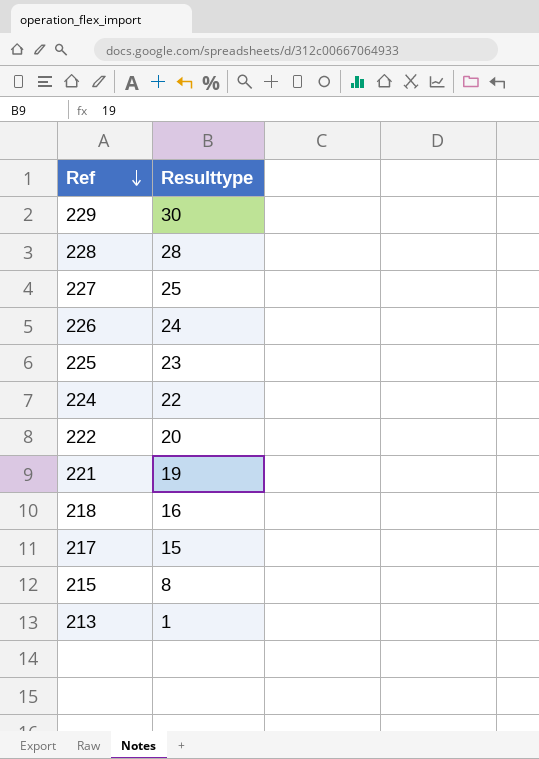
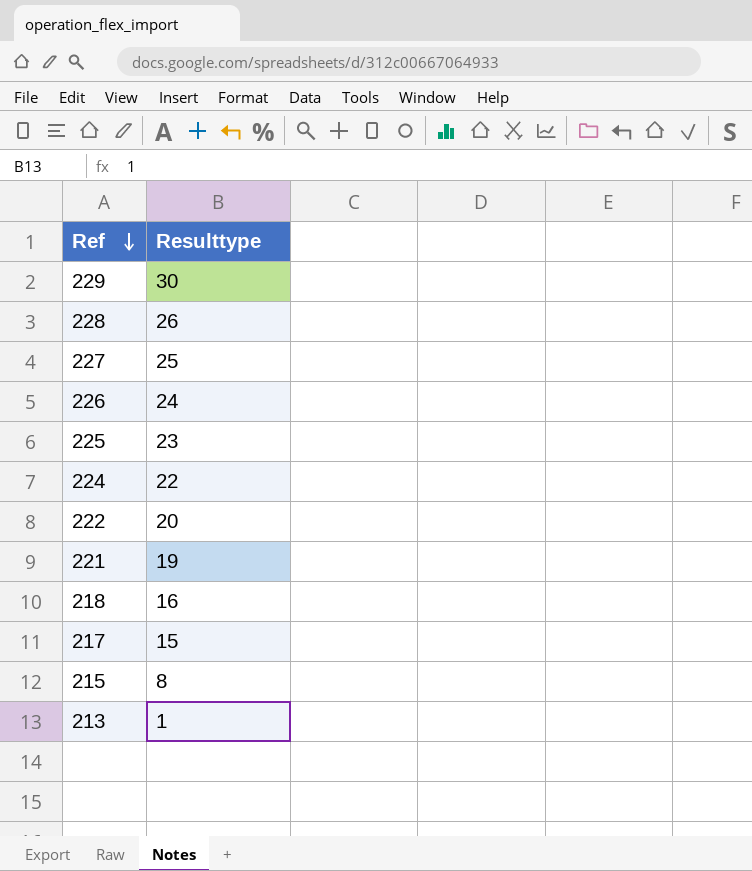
228 | Resulttype: 28 -> 26

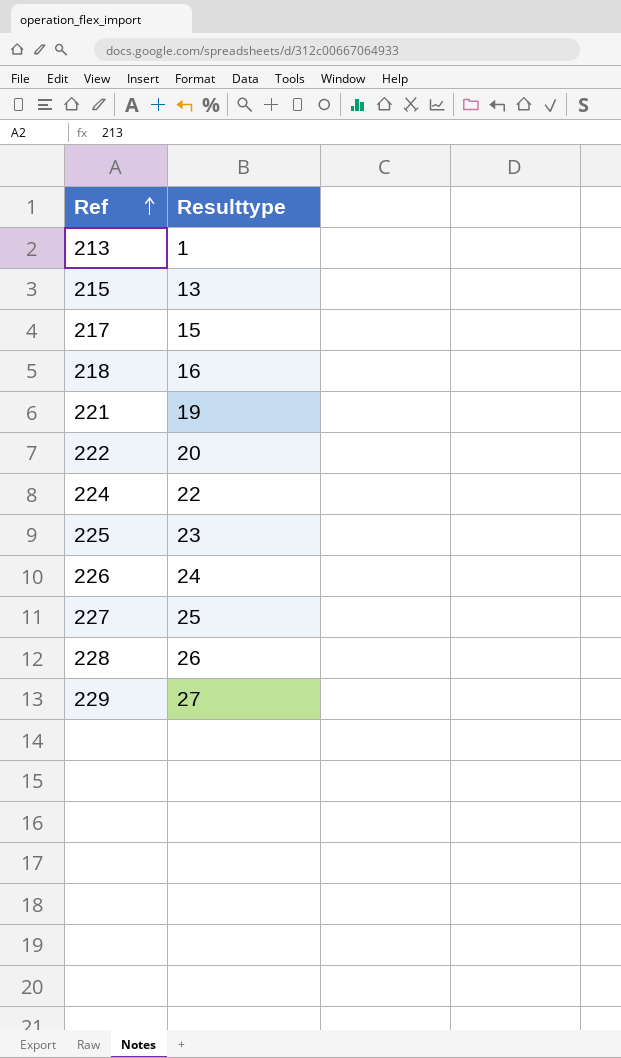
row order: Ref descending -> Ref ascending
215 | Resulttype: 8 -> 13
229 | Resulttype: 30 -> 27

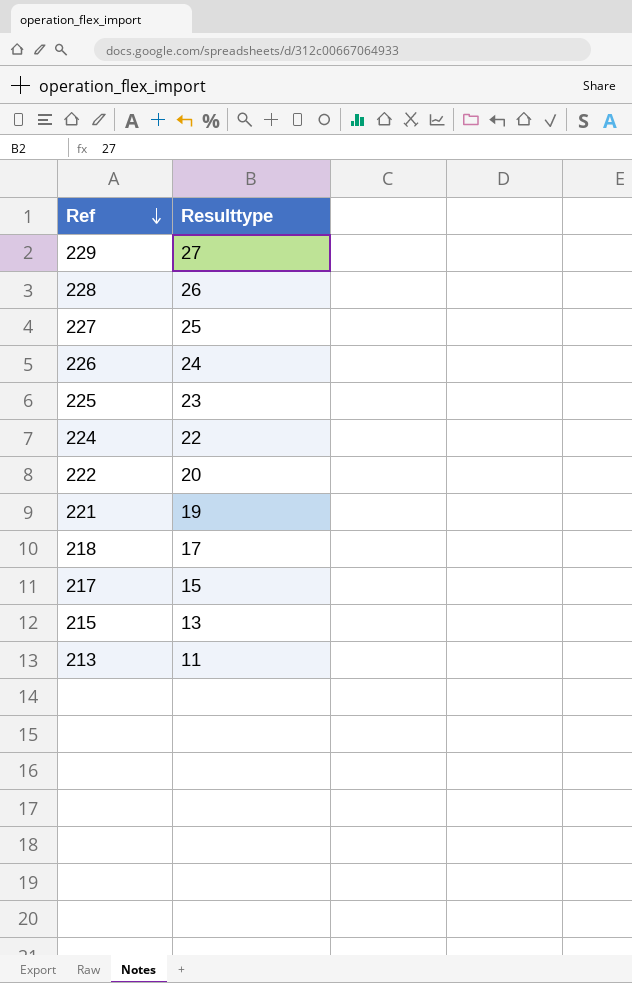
row order: Ref ascending -> Ref descending
218 | Resulttype: 16 -> 17
213 | Resulttype: 1 -> 11

